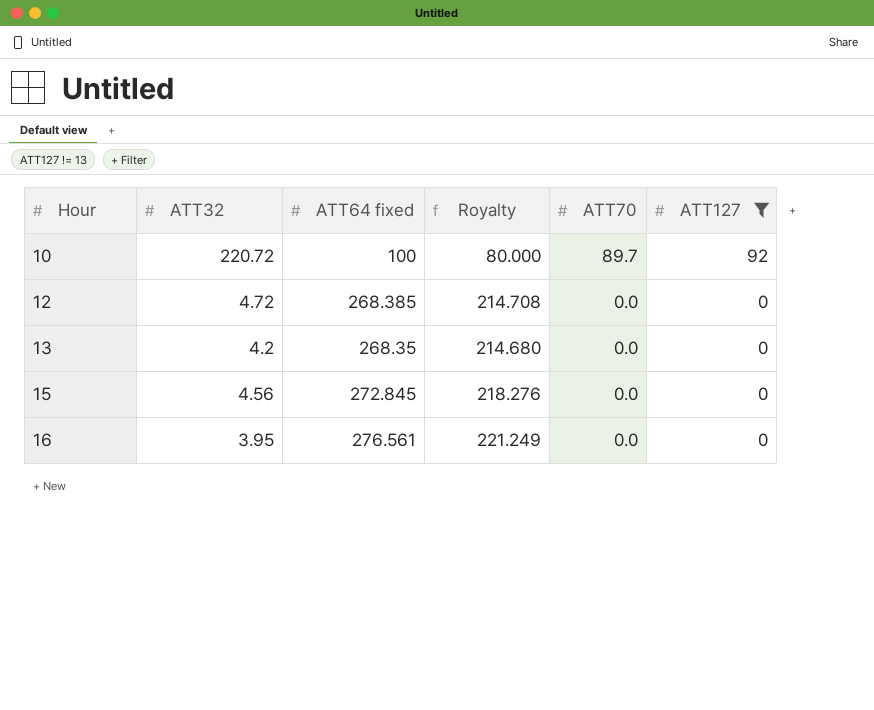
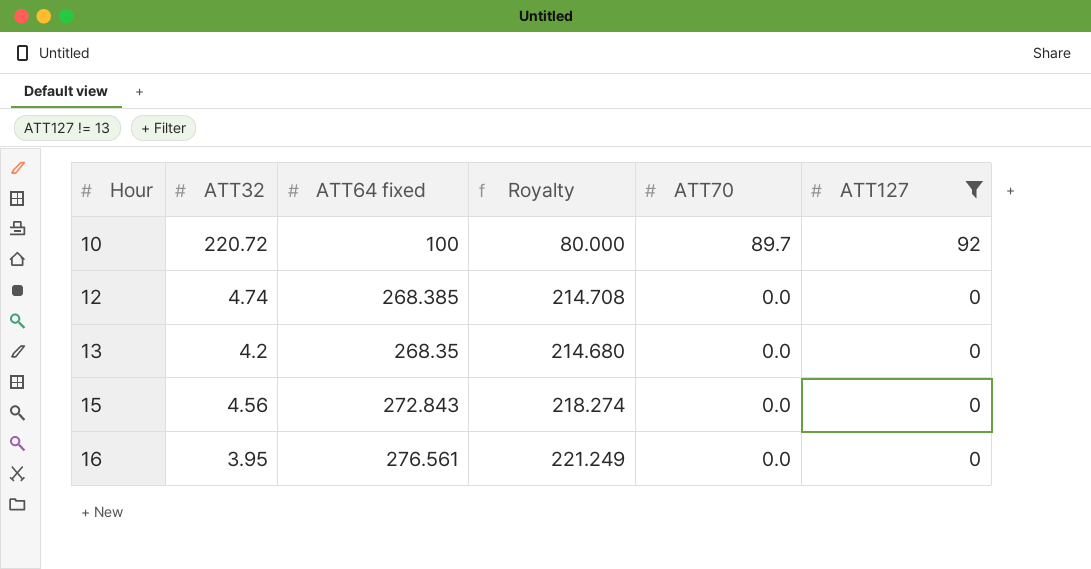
12 | ATT32: 4.72 -> 4.74
15 | ATT64 fixed: 272.845 -> 272.843
15 | Royalty: 218.276 -> 218.274

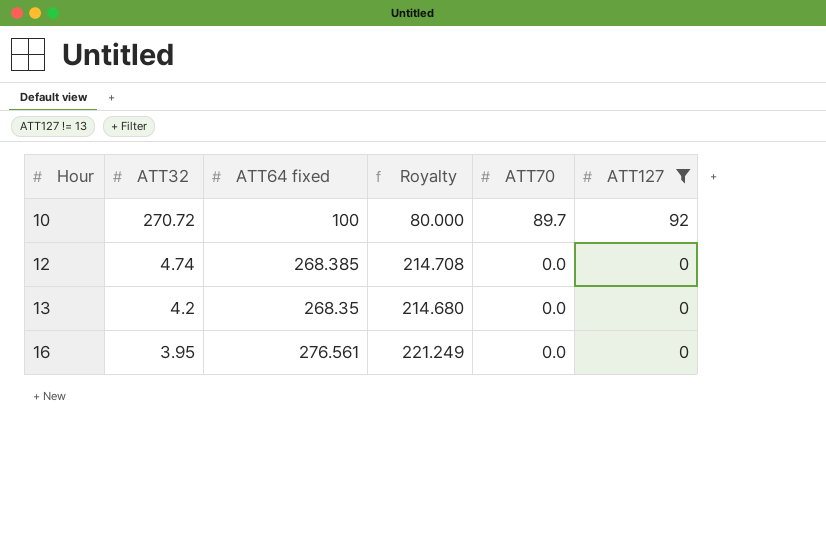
row 15: 4.56 | 272.843 | 218.274 | 0.0 | 0 -> none
10 | ATT32: 220.72 -> 270.72

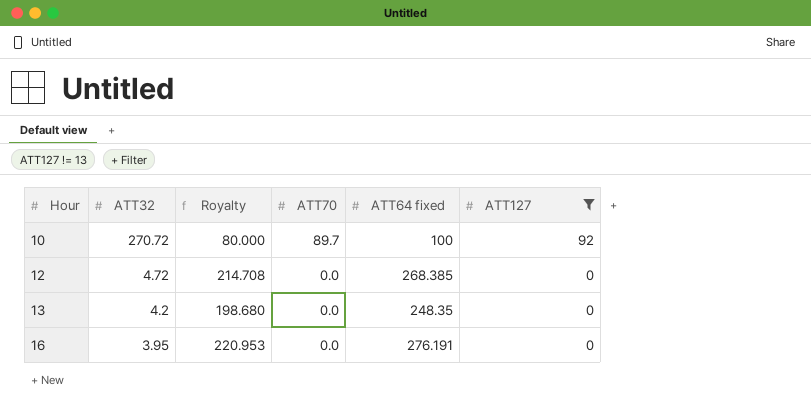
column ATT64 fixed | position: 3 -> 5
12 | ATT32: 4.74 -> 4.72
13 | Royalty: 214.680 -> 198.680
13 | ATT64 fixed: 268.35 -> 248.35
16 | Royalty: 221.249 -> 220.953
16 | ATT64 fixed: 276.561 -> 276.191

